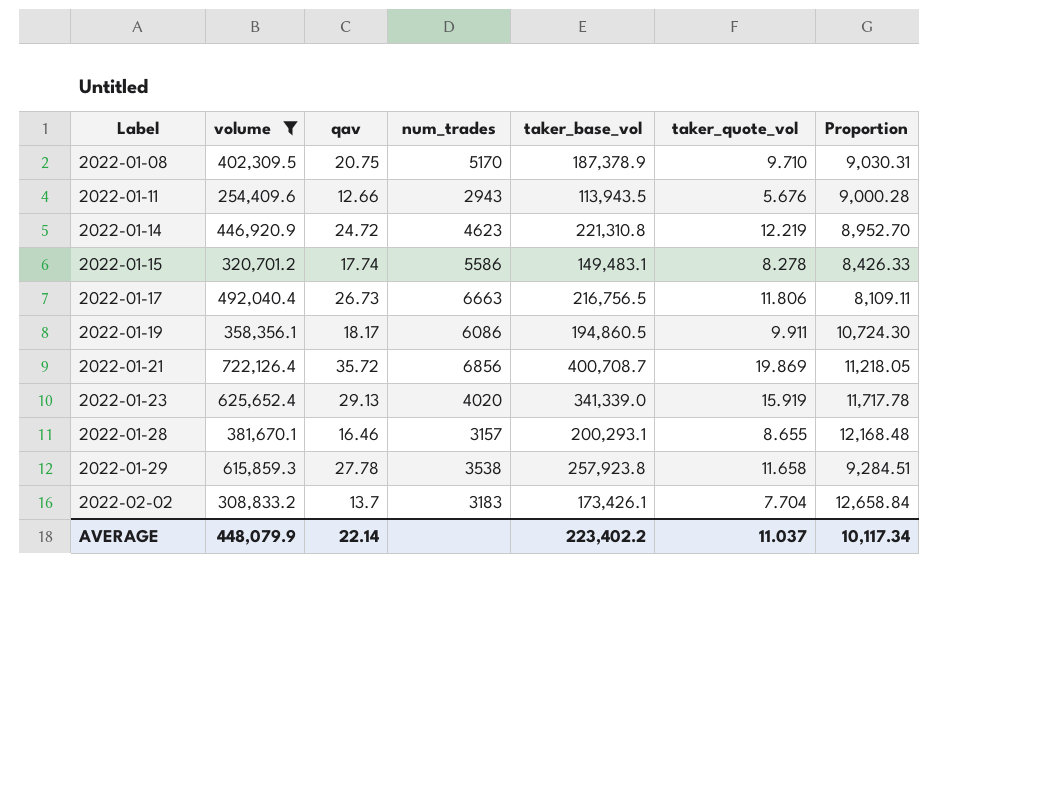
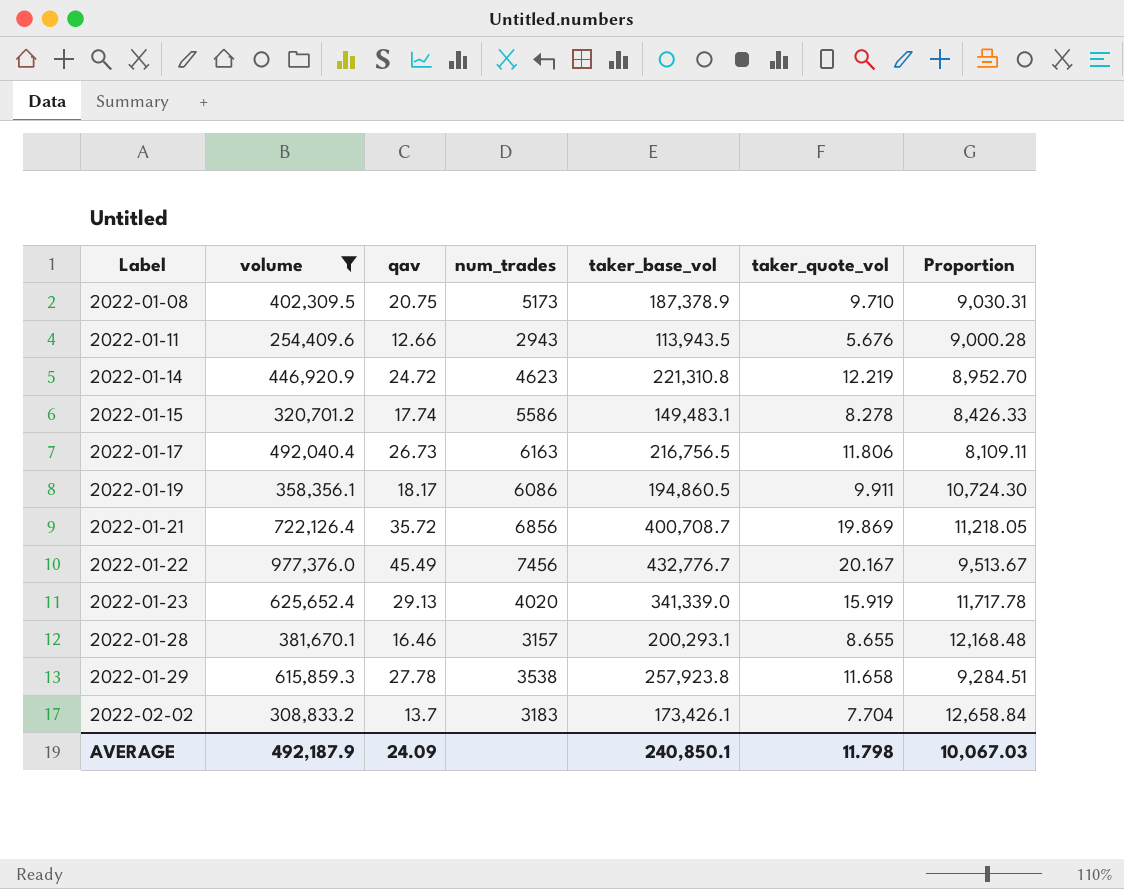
2022-01-08 | num_trades: 5170 -> 5173
2022-01-17 | num_trades: 6663 -> 6163
row 2022-01-22: none -> 977,376.0 | 45.49 | 7456 | 432,776.7 | 20.167 | 9,513.67
AVERAGE | volume: 448,079.9 -> 492,187.9
AVERAGE | qav: 22.14 -> 24.09
AVERAGE | taker_base_vol: 223,402.2 -> 240,850.1
AVERAGE | taker_quote_vol: 11.037 -> 11.798
AVERAGE | Proportion: 10,117.34 -> 10,067.03

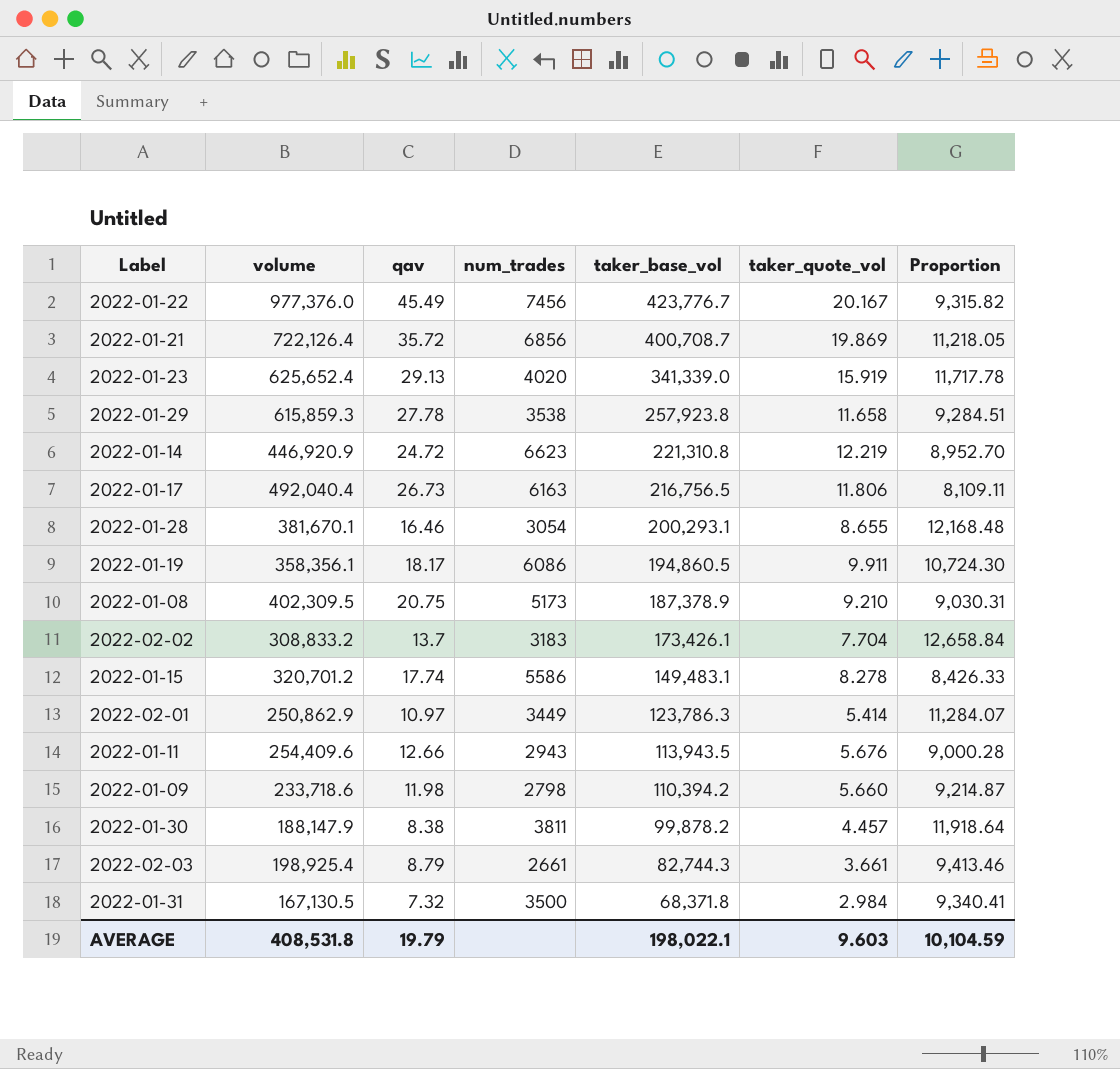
filter: volume >= 254,409.6 -> none
row order: Label ascending -> taker_base_vol descending
2022-01-22 | taker_base_vol: 432,776.7 -> 423,776.7
2022-01-22 | Proportion: 9,513.67 -> 9,315.82
2022-01-14 | num_trades: 4623 -> 6623
2022-01-28 | num_trades: 3157 -> 3054
2022-01-08 | taker_quote_vol: 9.710 -> 9.210
AVERAGE | volume: 492,187.9 -> 408,531.8
AVERAGE | qav: 24.09 -> 19.79
AVERAGE | taker_base_vol: 240,850.1 -> 198,022.1
AVERAGE | taker_quote_vol: 11.798 -> 9.603
AVERAGE | Proportion: 10,067.03 -> 10,104.59

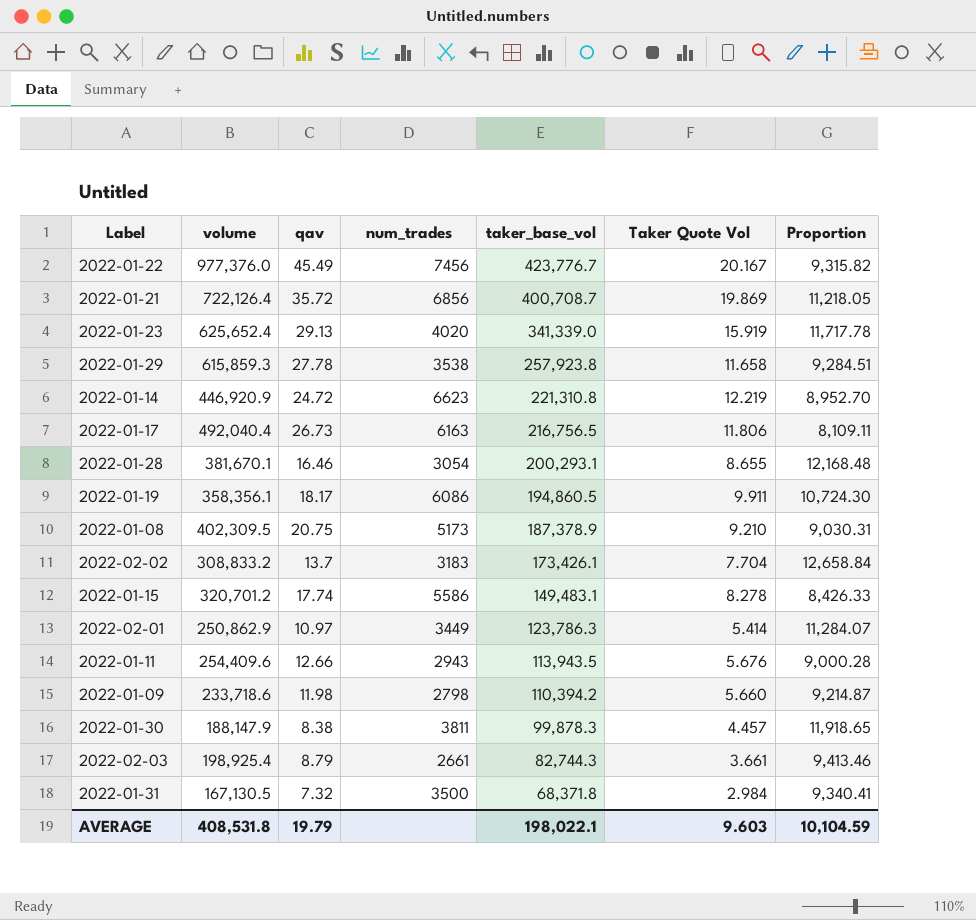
column name: taker_quote_vol -> Taker Quote Vol
2022-01-30 | taker_base_vol: 99,878.2 -> 99,878.3
2022-01-30 | Proportion: 11,918.64 -> 11,918.65

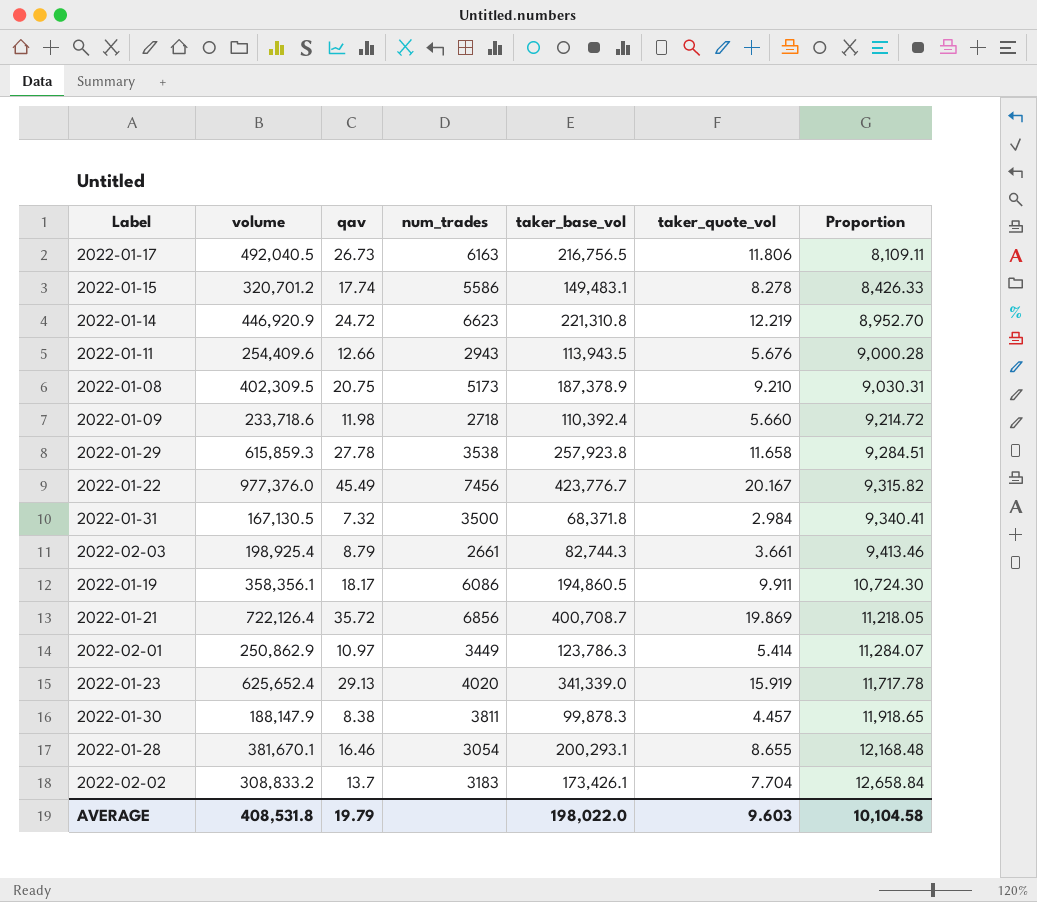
row order: taker_base_vol descending -> Proportion ascending
column name: Taker Quote Vol -> taker_quote_vol
2022-01-17 | volume: 492,040.4 -> 492,040.5
2022-01-09 | num_trades: 2798 -> 2718
2022-01-09 | taker_base_vol: 110,394.2 -> 110,392.4
2022-01-09 | Proportion: 9,214.87 -> 9,214.72
AVERAGE | taker_base_vol: 198,022.1 -> 198,022.0
AVERAGE | Proportion: 10,104.59 -> 10,104.58

